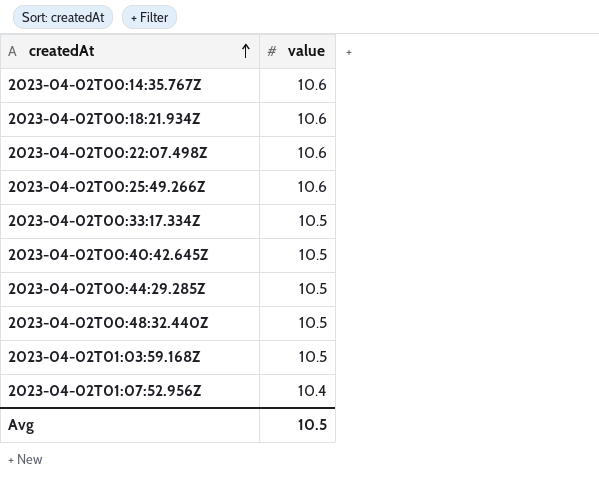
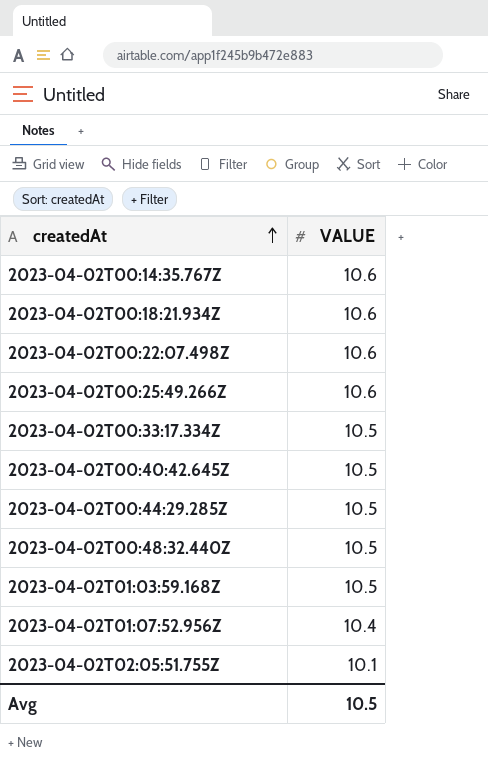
column name: value -> VALUE
row 2023-04-02T02:05:51.755Z: none -> 10.1

